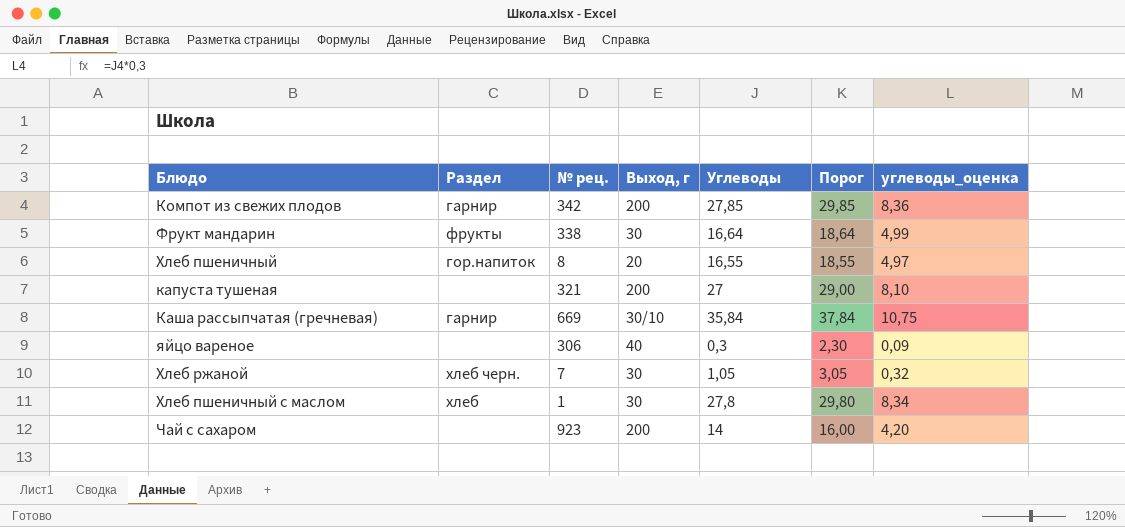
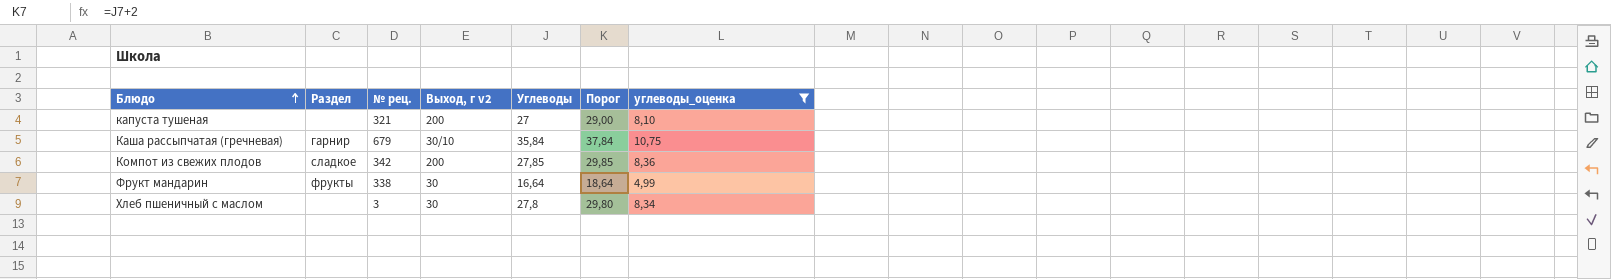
filter: none -> углеводы_оценка >= 4,99
row order: none -> Блюдо ascending
column name: Выход, г -> Выход, г v2
Каша рассыпчатая (гречневая) | № рец.: 669 -> 679
Компот из свежих плодов | Раздел: гарнир -> сладкое
Хлеб пшеничный с маслом | Раздел: хлеб -> none
Хлеб пшеничный с маслом | № рец.: 1 -> 3

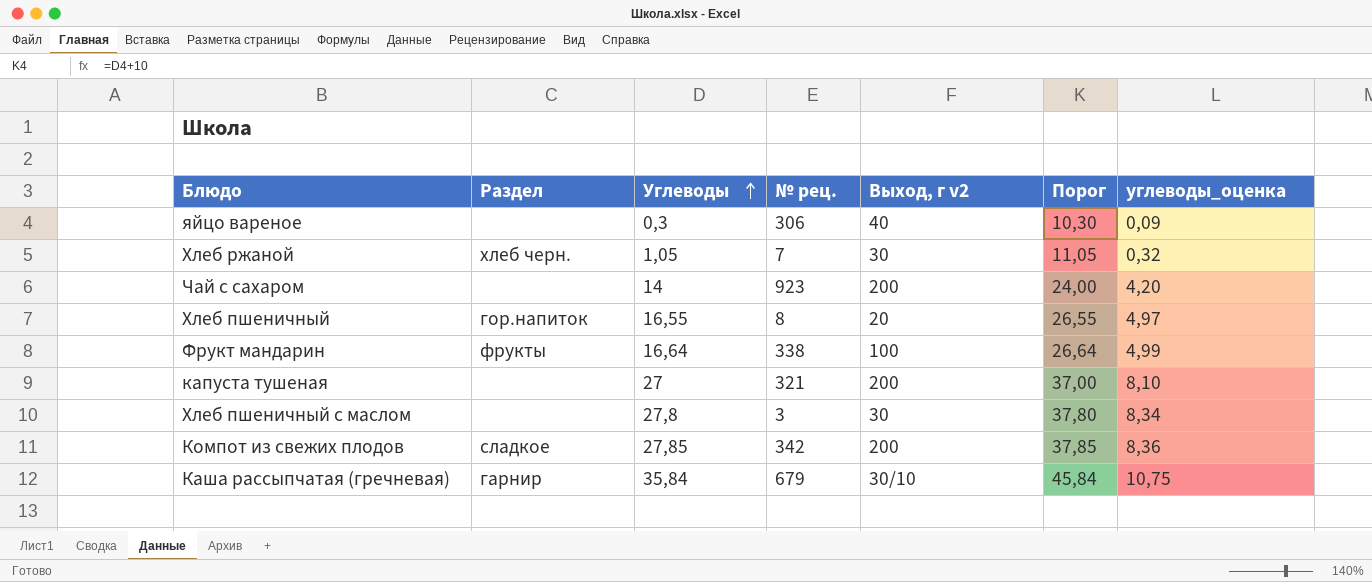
filter: углеводы_оценка >= 4,99 -> none
row order: Блюдо ascending -> Углеводы ascending
column Углеводы | position: 5 -> 3
column Порог | formula: [Углеводы] + 2 -> [Углеводы] + 10
Фрукт мандарин | Выход, г v2: 30 -> 100

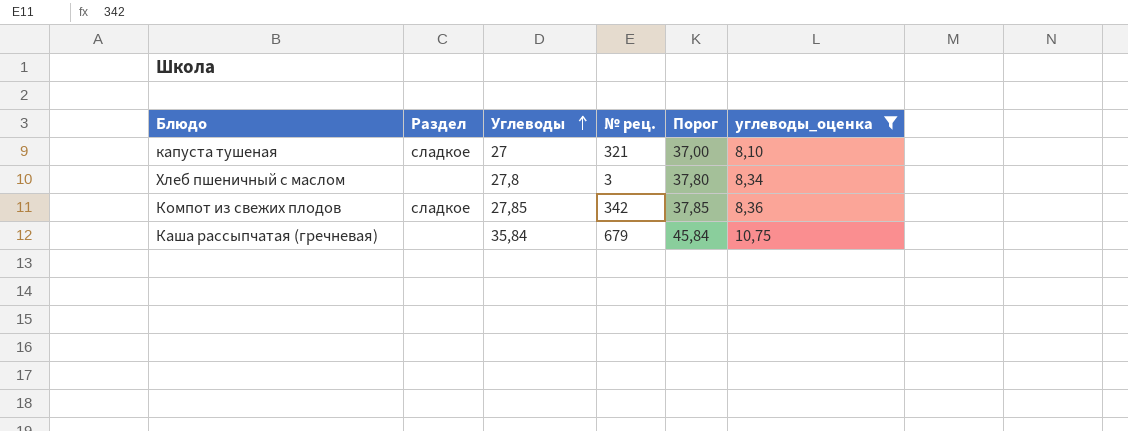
filter: none -> углеводы_оценка >= 8,10
column Выход, г v2 | position: 5 -> none
капуста тушеная | Раздел: none -> сладкое
Каша рассыпчатая (гречневая) | Раздел: гарнир -> none

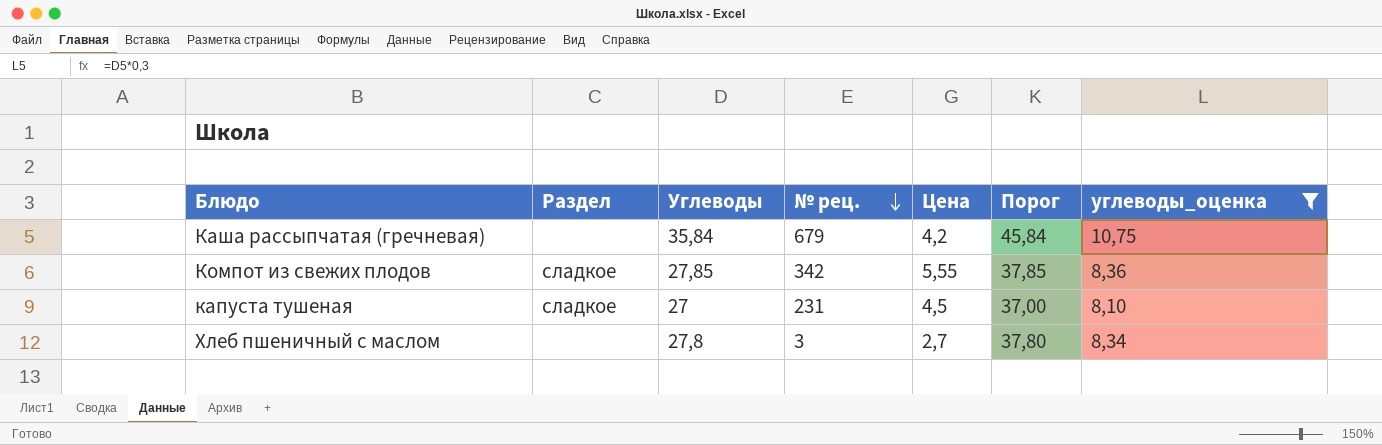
row order: Углеводы ascending -> № рец. descending
column Цена | position: none -> 5
капуста тушеная | № рец.: 321 -> 231

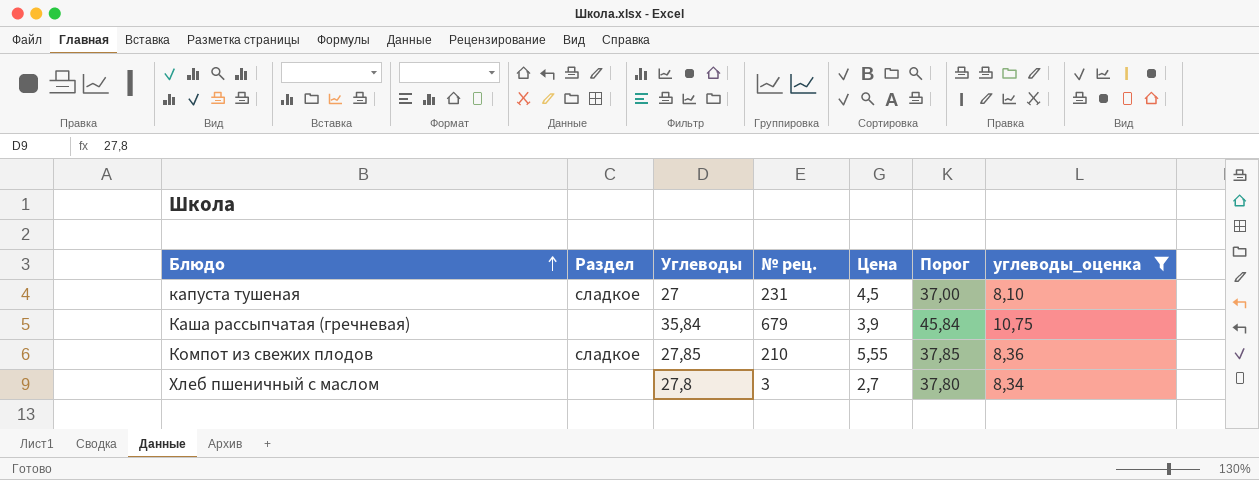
row order: № рец. descending -> Блюдо ascending
Каша рассыпчатая (гречневая) | Цена: 4,2 -> 3,9
Компот из свежих плодов | № рец.: 342 -> 210

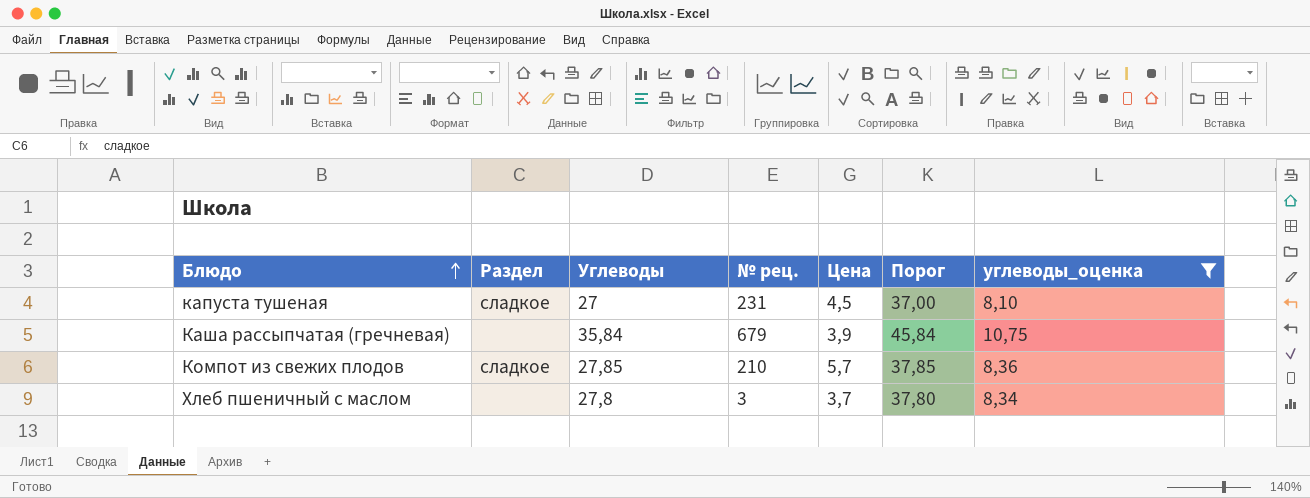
Компот из свежих плодов | Цена: 5,55 -> 5,7
Хлеб пшеничный с маслом | Цена: 2,7 -> 3,7

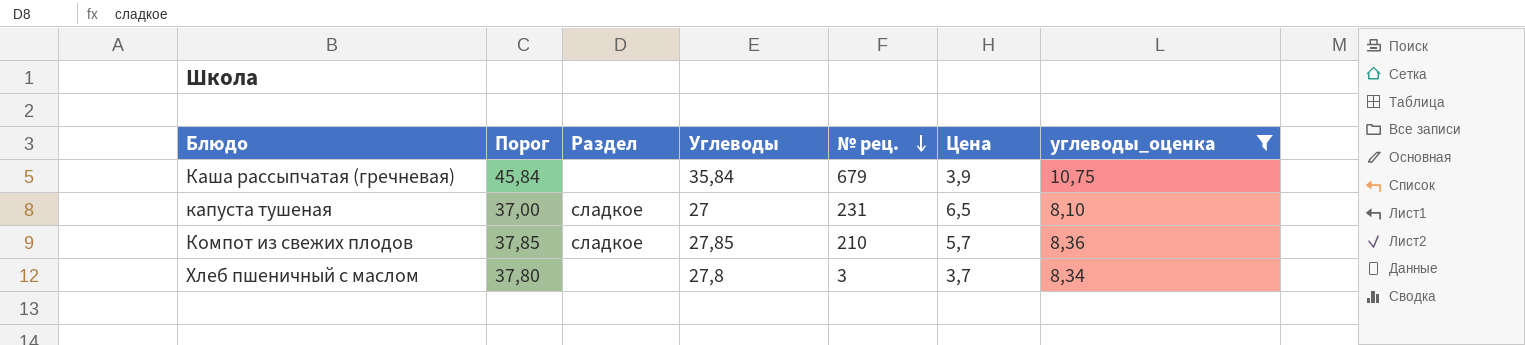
row order: Блюдо ascending -> № рец. descending
column Порог | position: 6 -> 2
капуста тушеная | Цена: 4,5 -> 6,5

